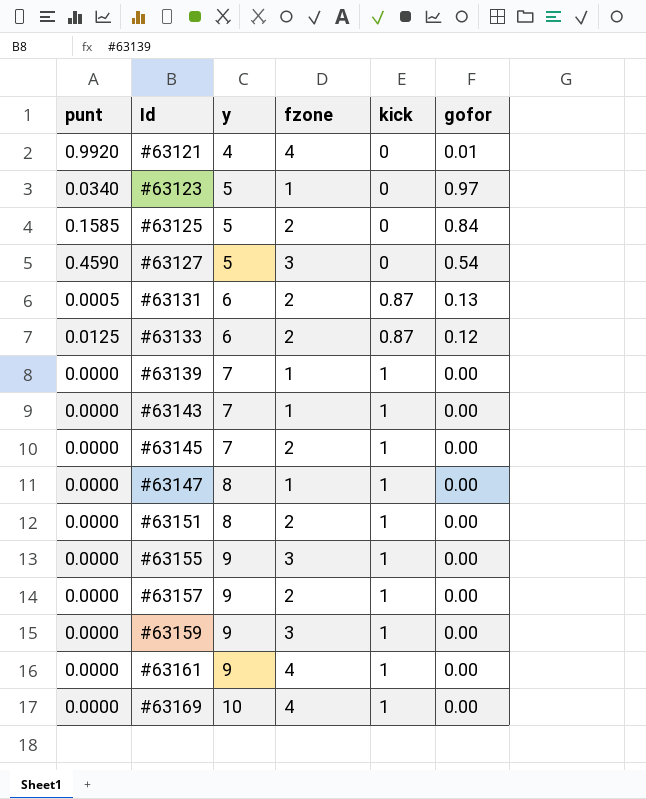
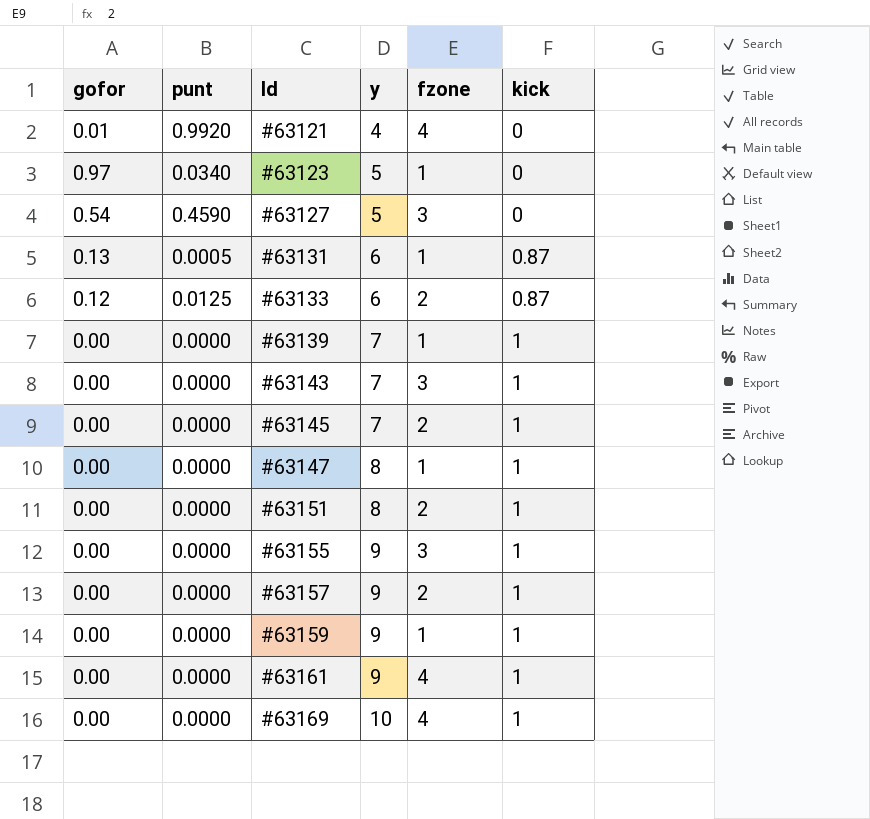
column gofor | position: 6 -> 1
row #63125: 0.1585 | 5 | 2 | 0 | 0.84 -> none
#63131 | fzone: 2 -> 1
#63143 | fzone: 1 -> 3
#63159 | fzone: 3 -> 1

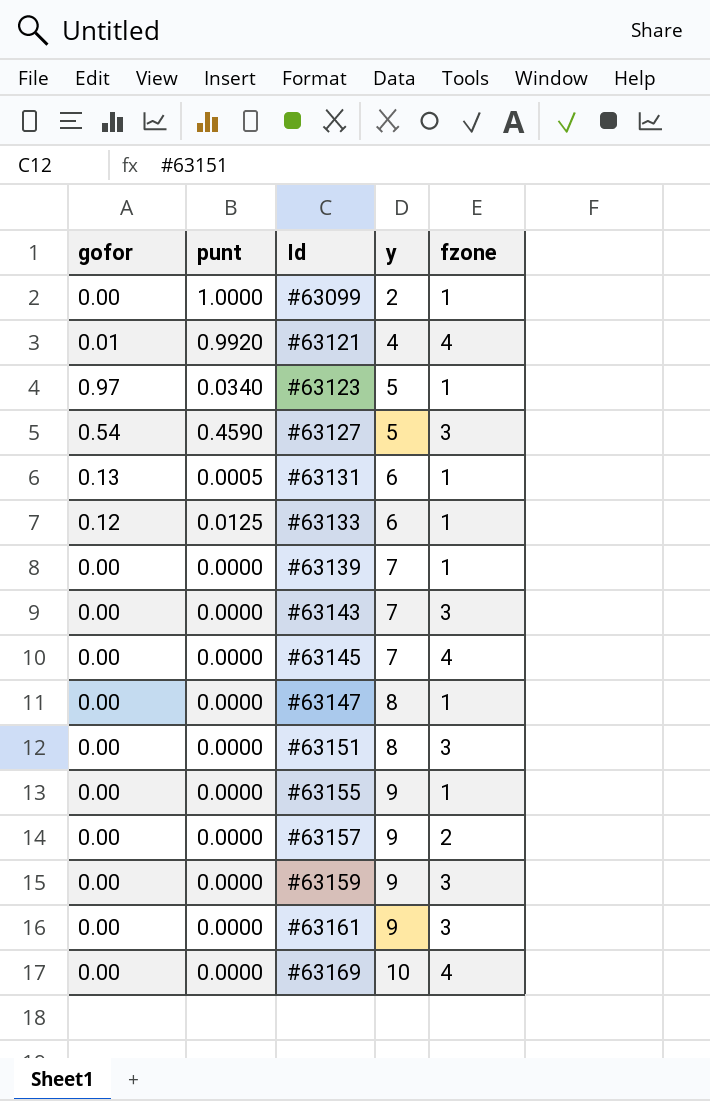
column kick | position: 6 -> none
row #63099: none -> 0.00 | 1.0000 | 2 | 1
#63133 | fzone: 2 -> 1
#63145 | fzone: 2 -> 4
#63151 | fzone: 2 -> 3
#63155 | fzone: 3 -> 1
#63159 | fzone: 1 -> 3
#63161 | fzone: 4 -> 3

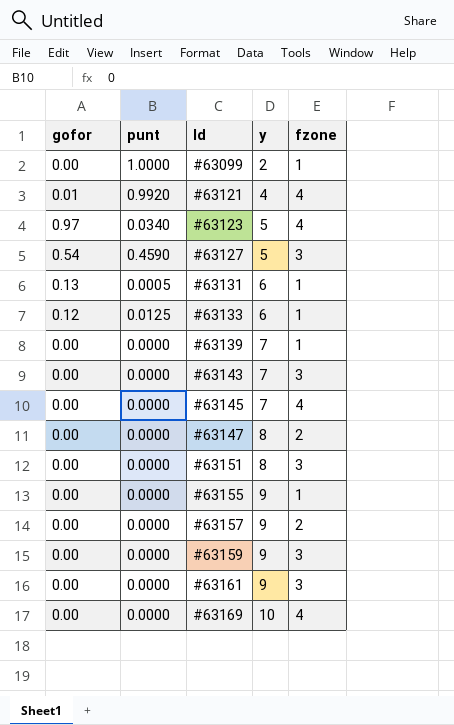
#63123 | fzone: 1 -> 4
#63147 | fzone: 1 -> 2

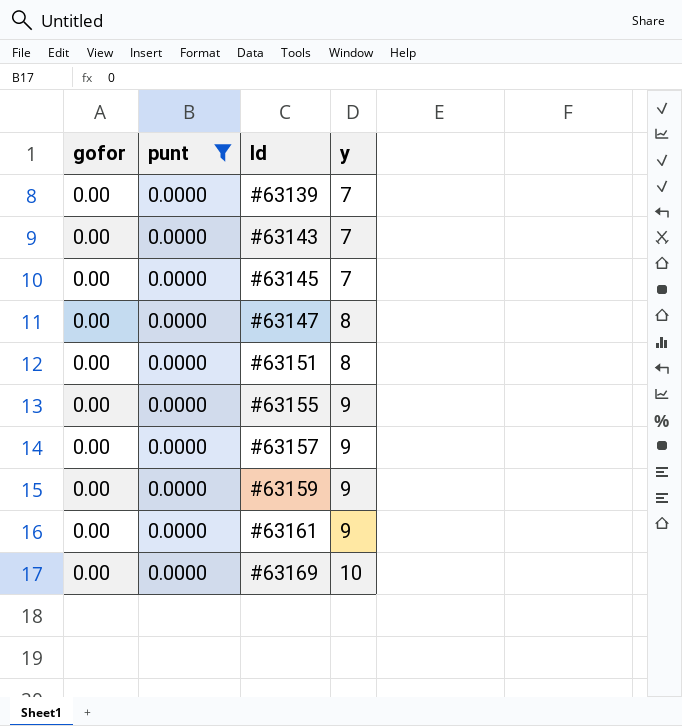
filter: none -> punt = 0.0000
column fzone | position: 5 -> none

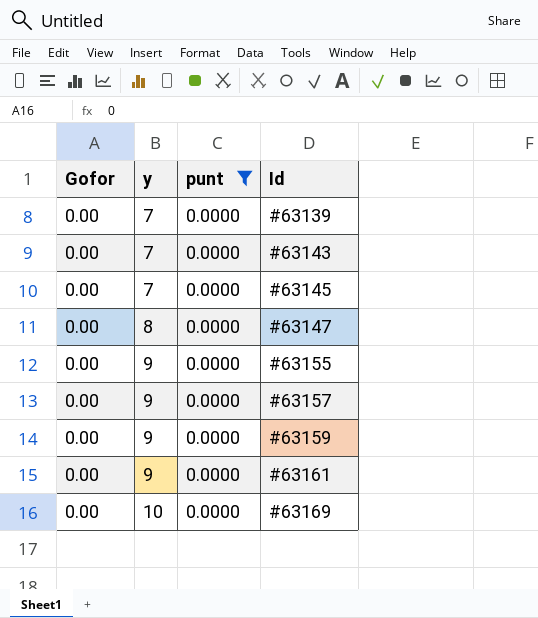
column name: gofor -> Gofor
column y | position: 4 -> 2
row #63151: 0.00 | 0.0000 | 8 -> none

